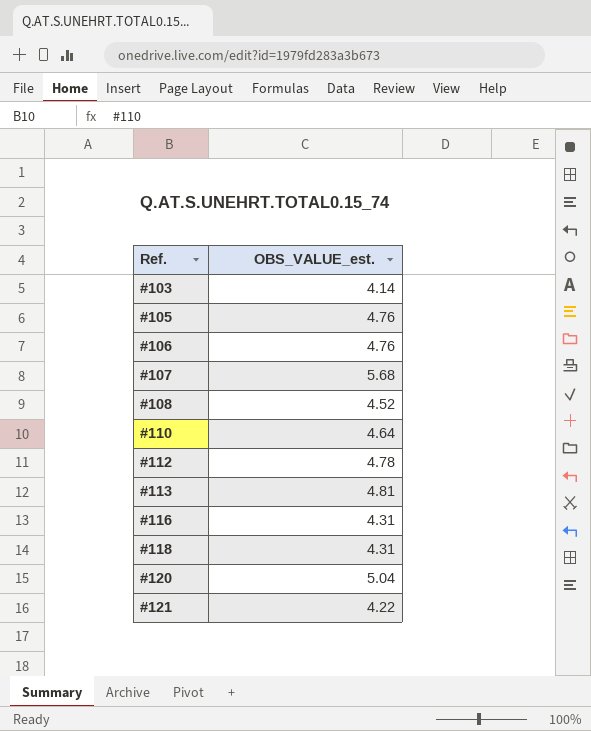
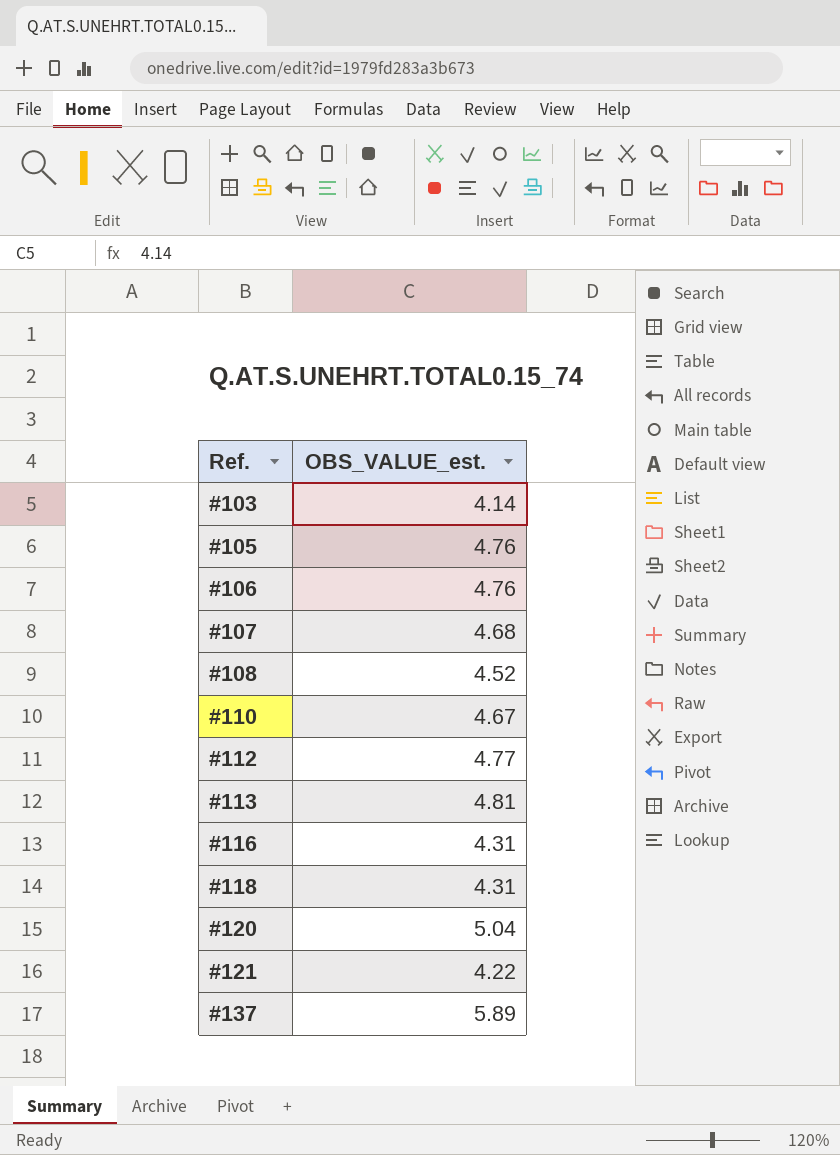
#107 | OBS_VALUE_est.: 5.68 -> 4.68
#110 | OBS_VALUE_est.: 4.64 -> 4.67
#112 | OBS_VALUE_est.: 4.78 -> 4.77
row #137: none -> 5.89

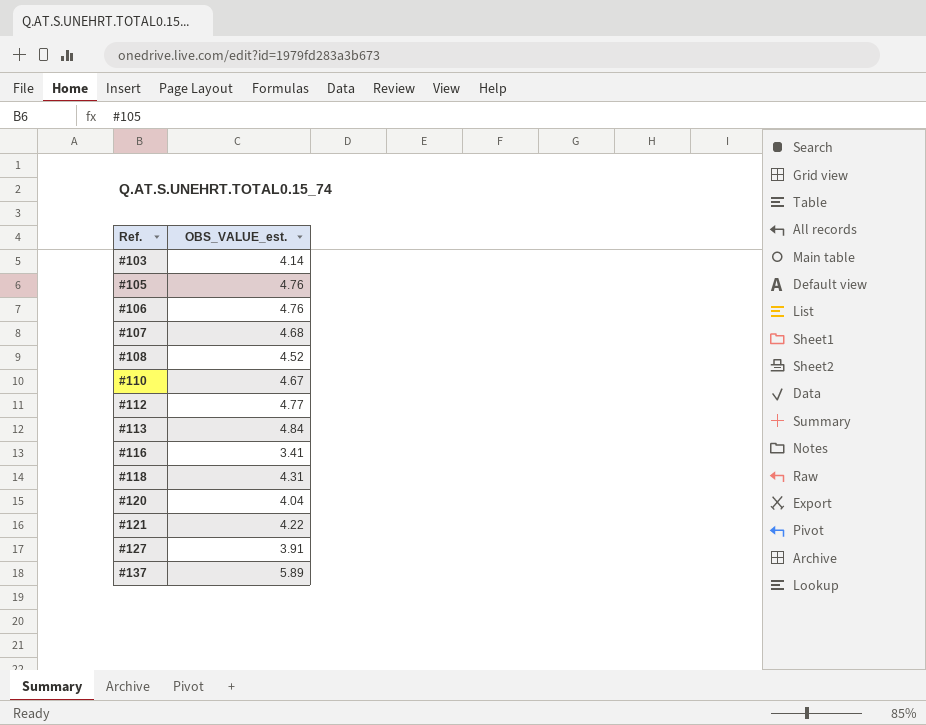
#113 | OBS_VALUE_est.: 4.81 -> 4.84
#116 | OBS_VALUE_est.: 4.31 -> 3.41
#120 | OBS_VALUE_est.: 5.04 -> 4.04
row #127: none -> 3.91

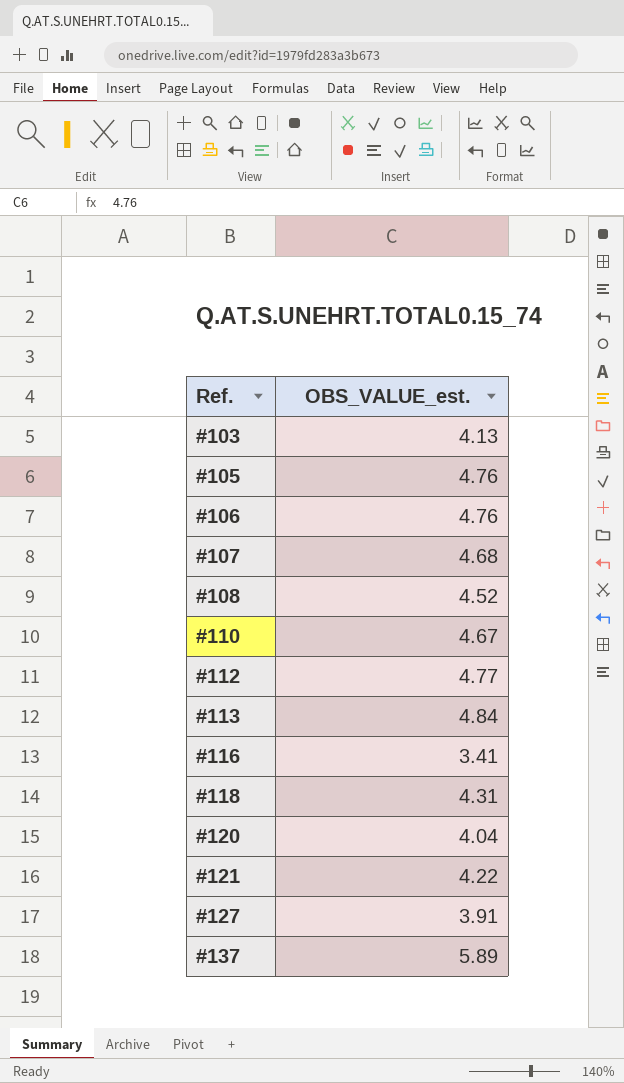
#103 | OBS_VALUE_est.: 4.14 -> 4.13

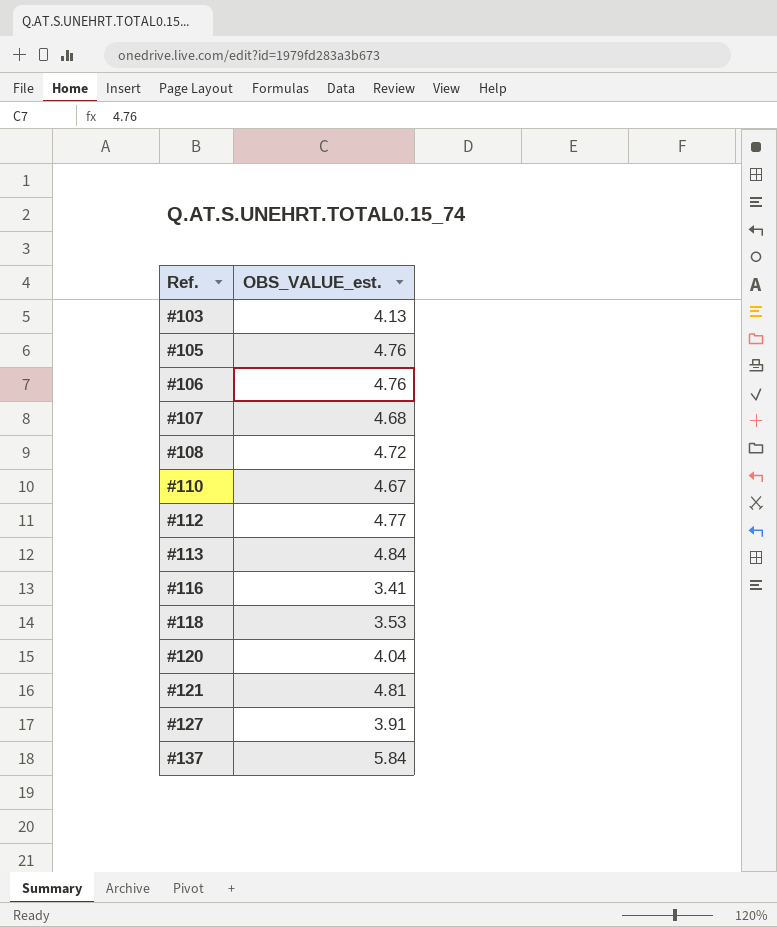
#108 | OBS_VALUE_est.: 4.52 -> 4.72
#118 | OBS_VALUE_est.: 4.31 -> 3.53
#121 | OBS_VALUE_est.: 4.22 -> 4.81
#137 | OBS_VALUE_est.: 5.89 -> 5.84

